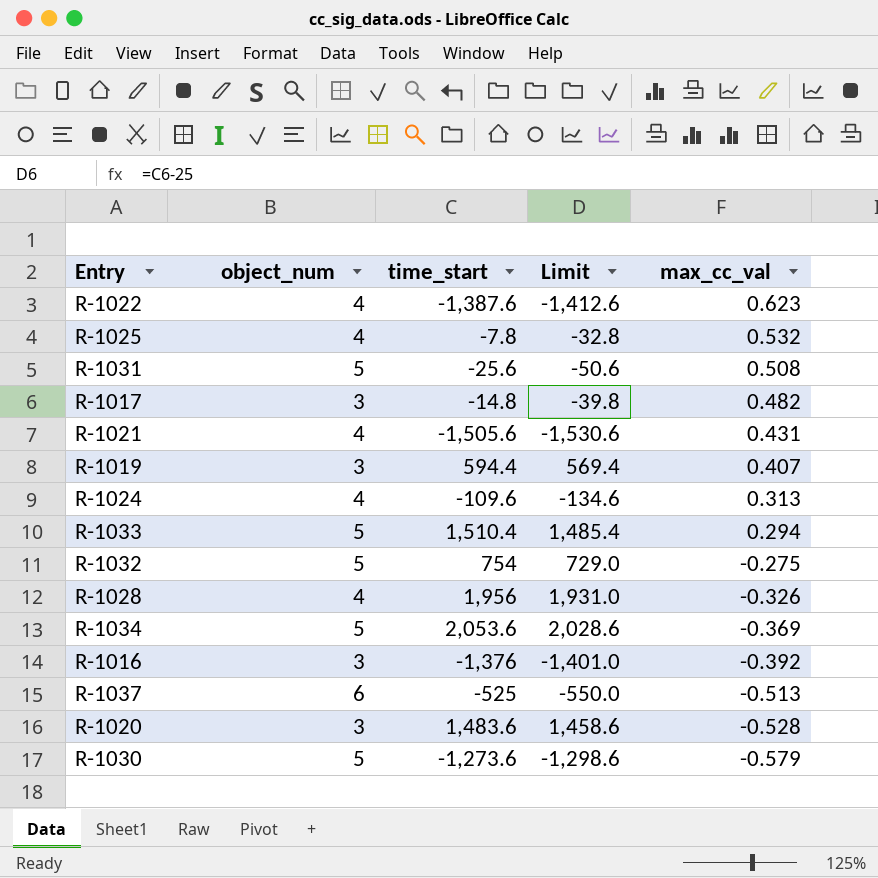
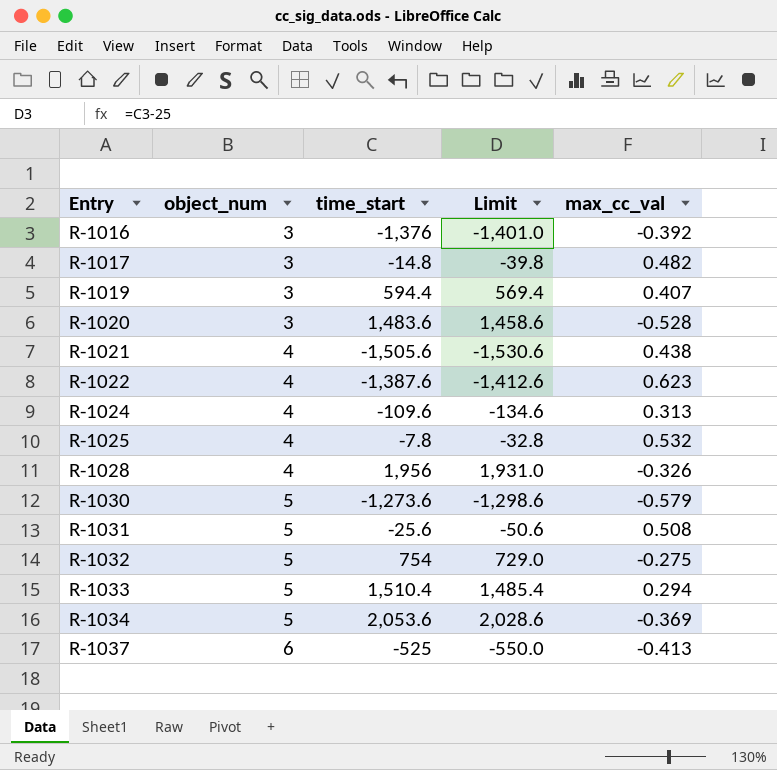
row order: max_cc_val descending -> Entry ascending
R-1021 | max_cc_val: 0.431 -> 0.438
R-1037 | max_cc_val: -0.513 -> -0.413

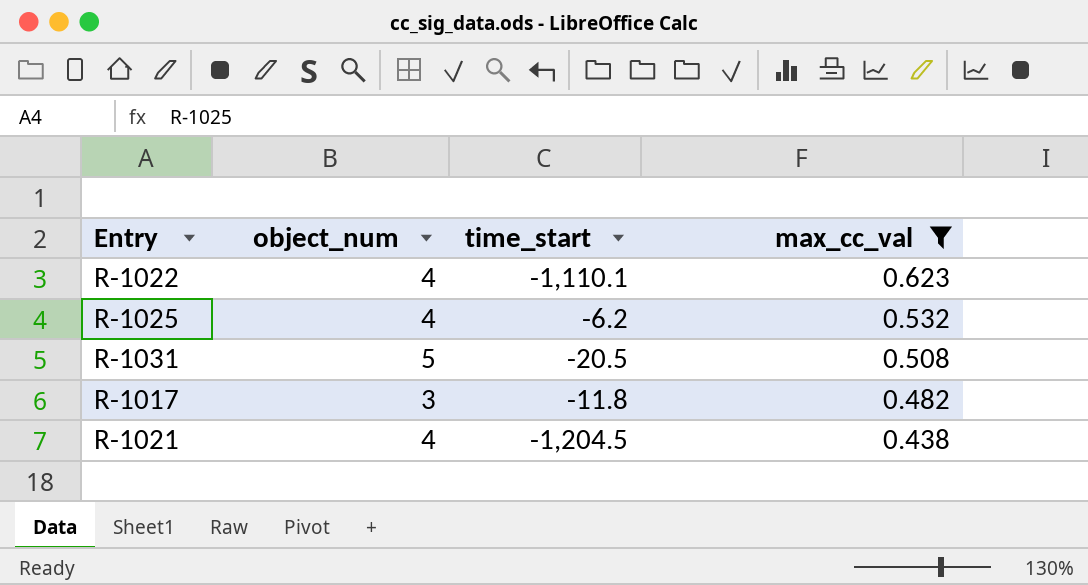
filter: none -> max_cc_val >= 0.438
row order: Entry ascending -> max_cc_val descending
column Limit | formula: [time_start] - 25 -> none
R-1022 | time_start: -1,387.6 -> -1,110.1
R-1025 | time_start: -7.8 -> -6.2
R-1031 | time_start: -25.6 -> -20.5
R-1017 | time_start: -14.8 -> -11.8
R-1021 | time_start: -1,505.6 -> -1,204.5

